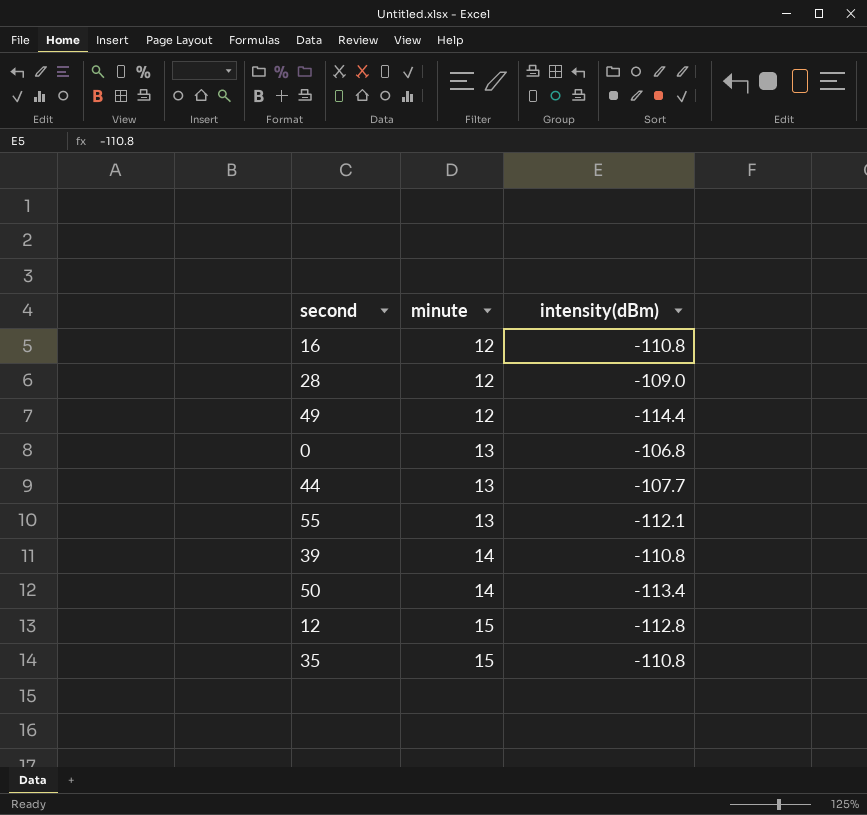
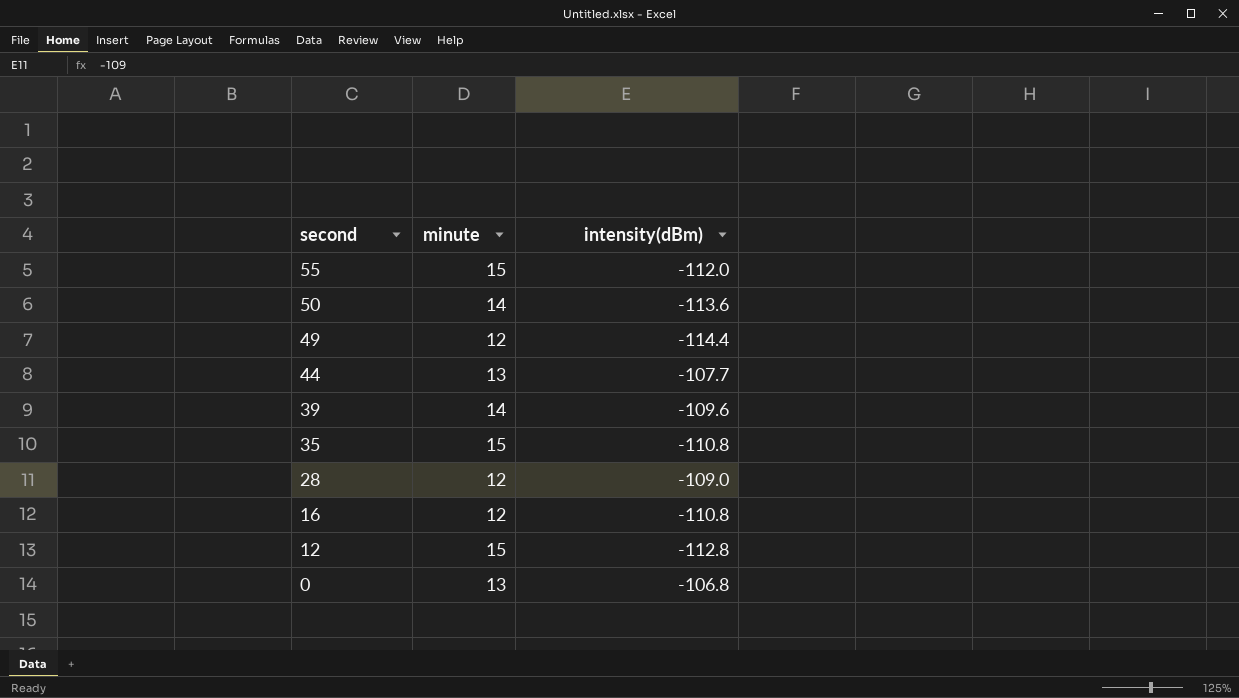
row order: minute ascending -> second descending
55 | minute: 13 -> 15
55 | intensity(dBm): -112.1 -> -112.0
50 | intensity(dBm): -113.4 -> -113.6
39 | intensity(dBm): -110.8 -> -109.6

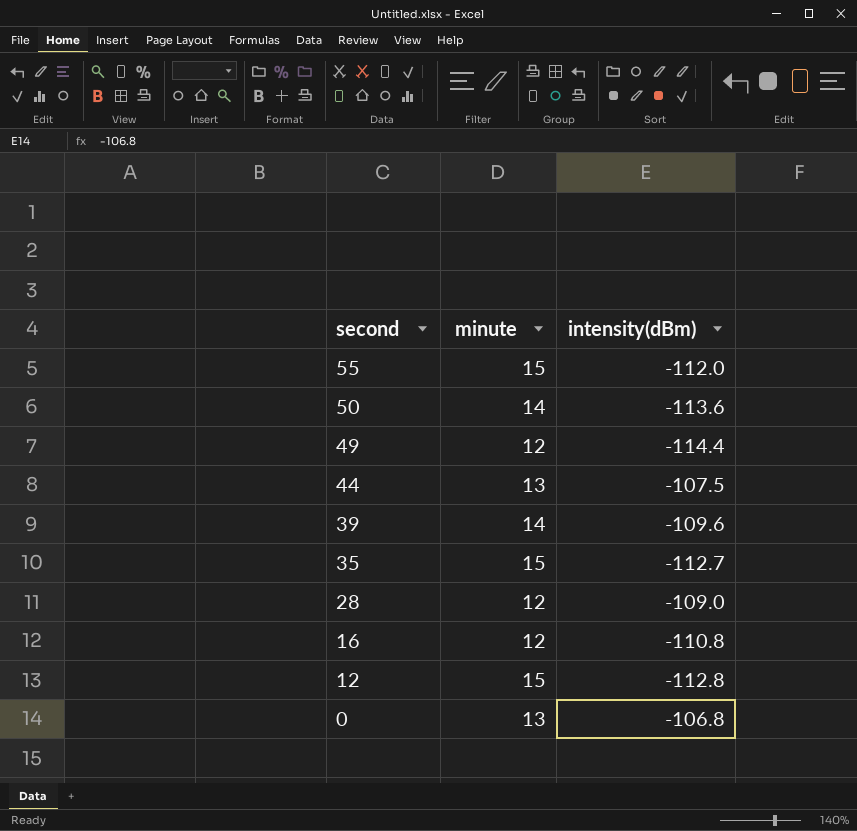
44 | intensity(dBm): -107.7 -> -107.5
35 | intensity(dBm): -110.8 -> -112.7

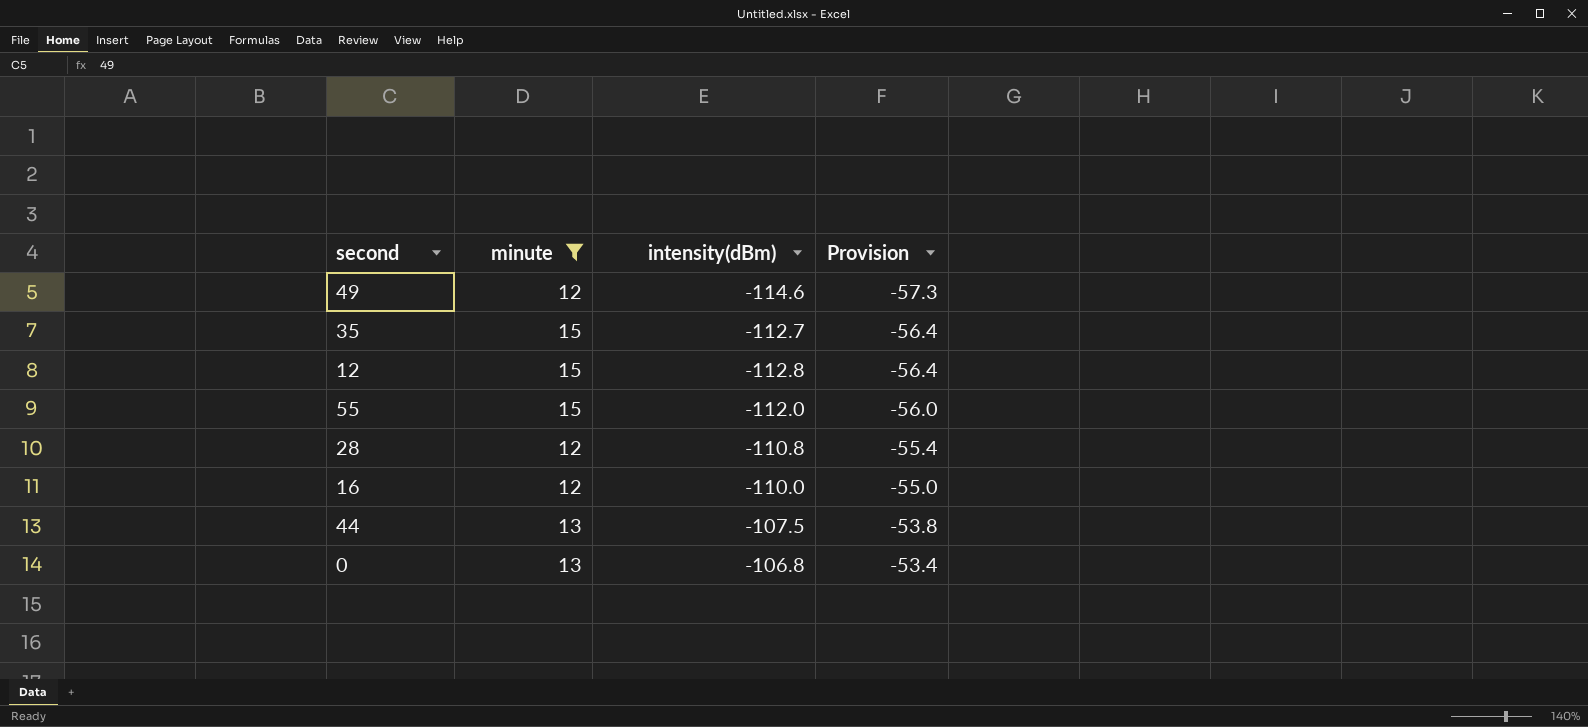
filter: none -> minute != 14
row order: second descending -> Provision ascending
column Provision | formula: none -> [intensity(dBm)] * 0.5
49 | intensity(dBm): -114.4 -> -114.6
28 | intensity(dBm): -109.0 -> -110.8
16 | intensity(dBm): -110.8 -> -110.0

